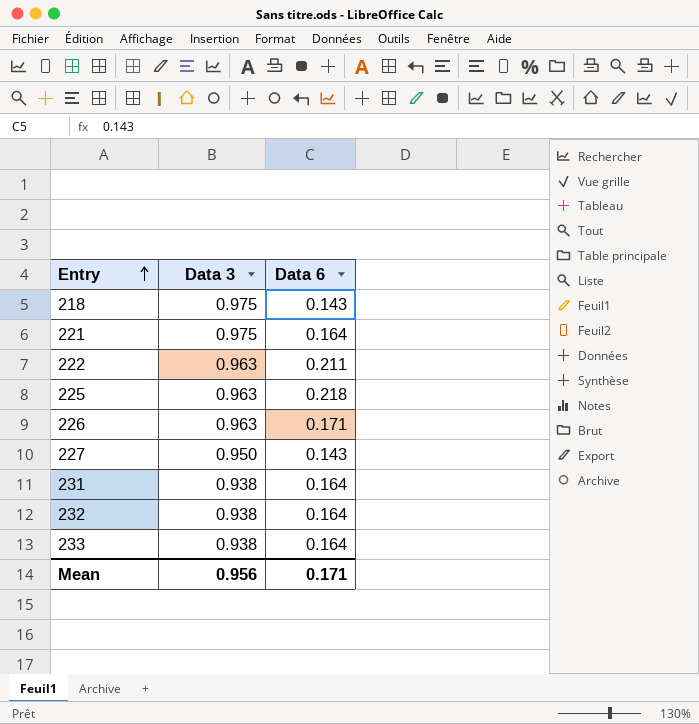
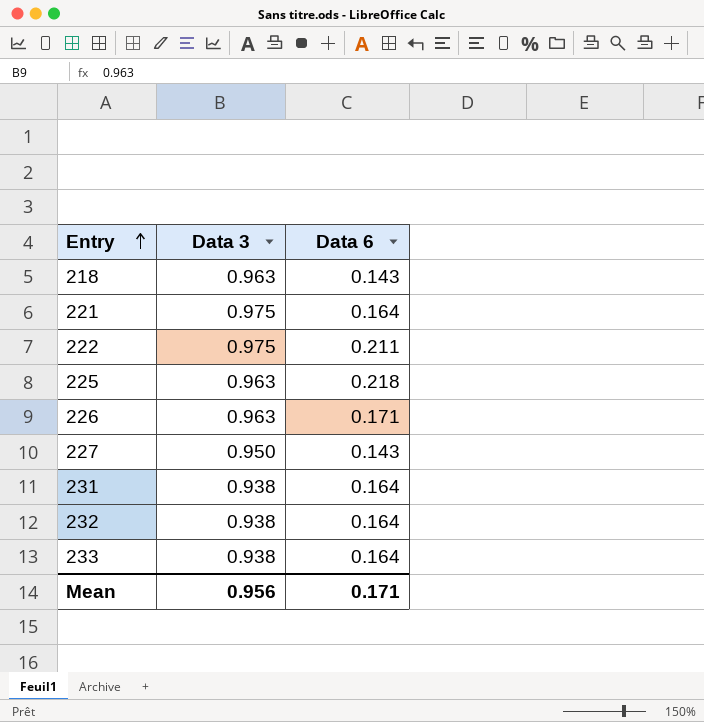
218 | Data 3: 0.975 -> 0.963
222 | Data 3: 0.963 -> 0.975

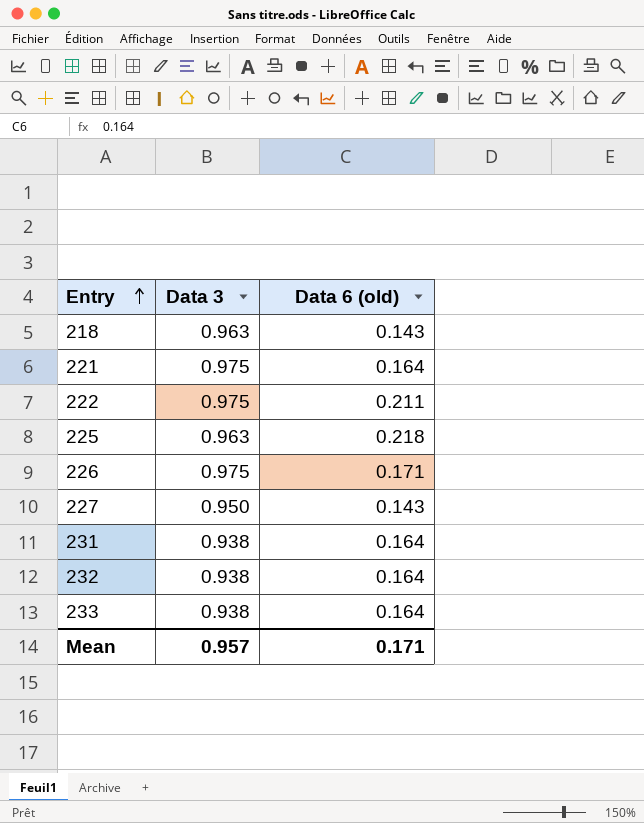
column name: Data 6 -> Data 6 (old)
226 | Data 3: 0.963 -> 0.975
Mean | Data 3: 0.956 -> 0.957

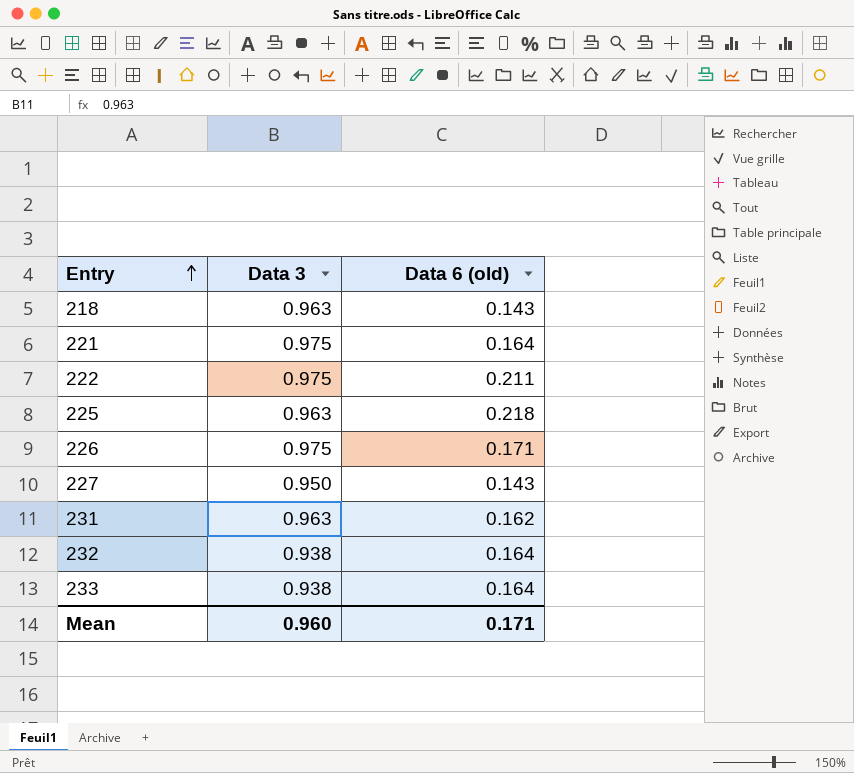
231 | Data 3: 0.938 -> 0.963
231 | Data 6 (old): 0.164 -> 0.162
Mean | Data 3: 0.957 -> 0.960

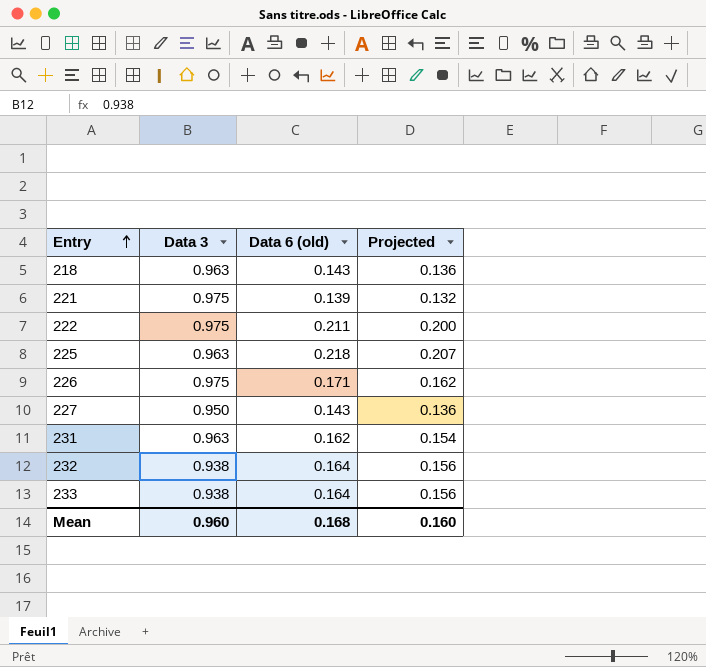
column Projected | formula: none -> [Data 6 (old)] * 0.95
221 | Data 6 (old): 0.164 -> 0.139
Mean | Data 6 (old): 0.171 -> 0.168

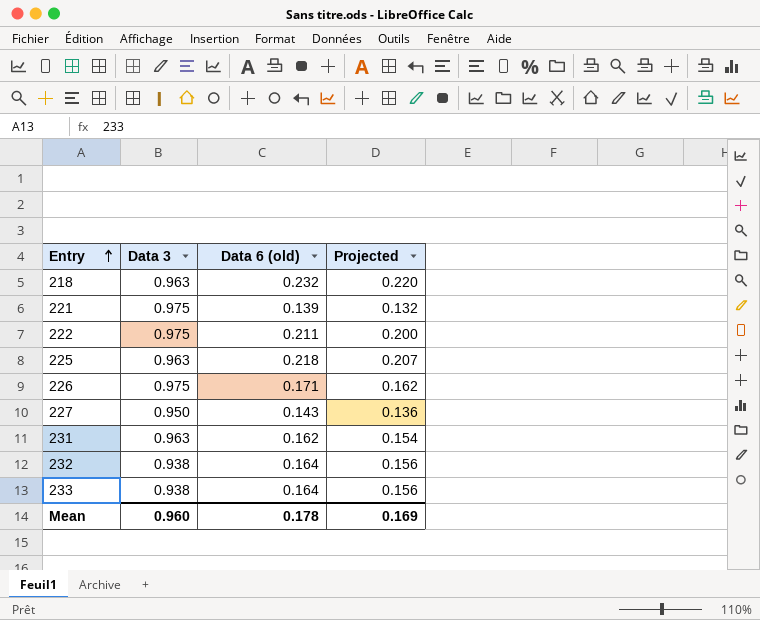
218 | Data 6 (old): 0.143 -> 0.232
218 | Projected: 0.136 -> 0.220
Mean | Data 6 (old): 0.168 -> 0.178
Mean | Projected: 0.160 -> 0.169

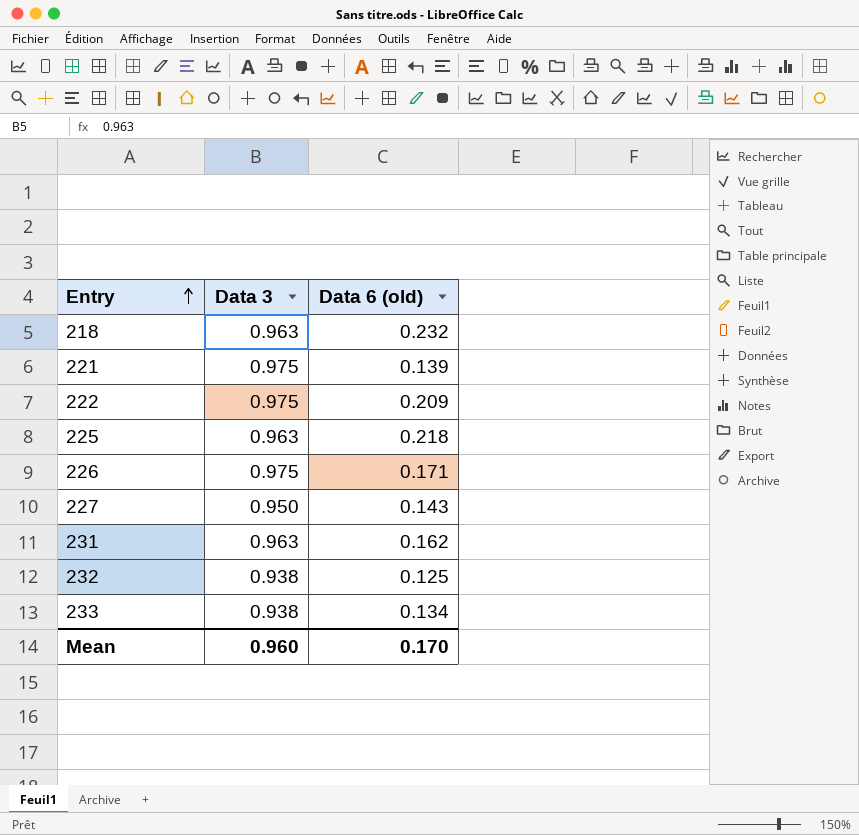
column Projected | formula: [Data 6 (old)] * 0.95 -> none
222 | Data 6 (old): 0.211 -> 0.209
232 | Data 6 (old): 0.164 -> 0.125
233 | Data 6 (old): 0.164 -> 0.134
Mean | Data 6 (old): 0.178 -> 0.170

